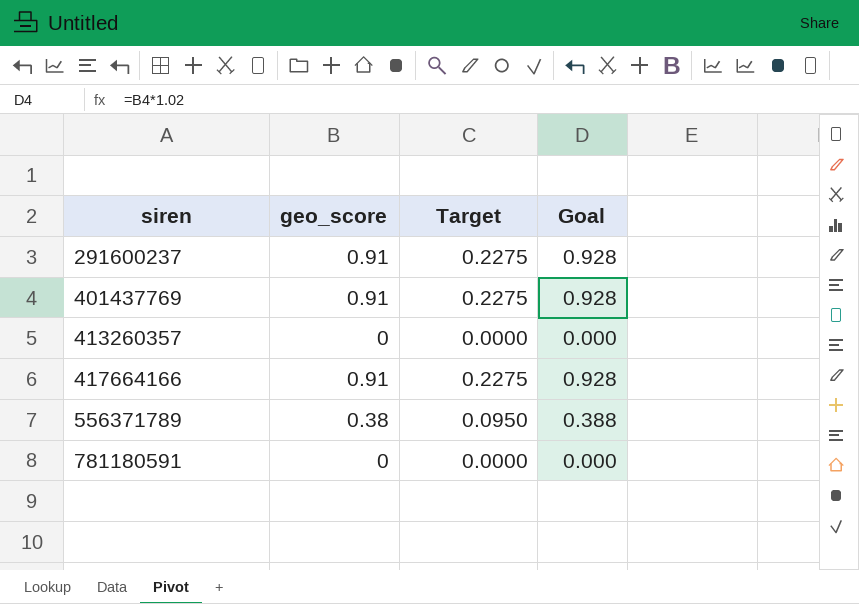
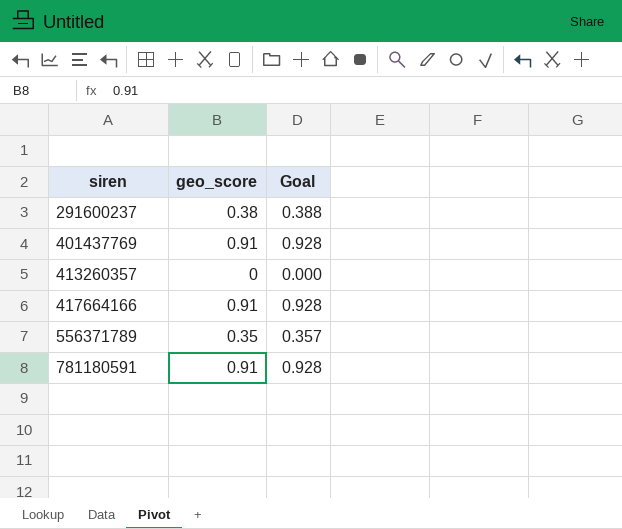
column Target | formula: [geo_score] * 0.25 -> none
291600237 | geo_score: 0.91 -> 0.38
291600237 | Goal: 0.928 -> 0.388
556371789 | geo_score: 0.38 -> 0.35
556371789 | Goal: 0.388 -> 0.357
781180591 | geo_score: 0 -> 0.91
781180591 | Goal: 0.000 -> 0.928

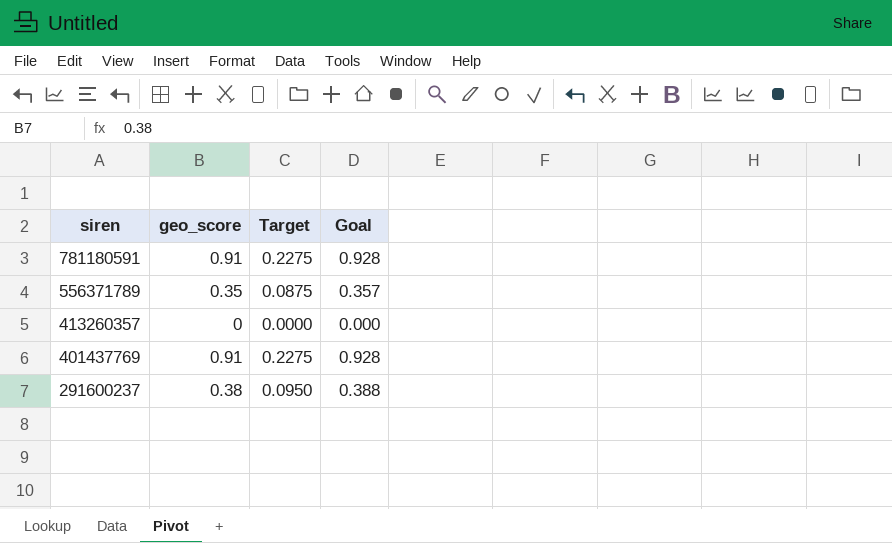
row order: siren ascending -> siren descending
column Target | formula: none -> [geo_score] * 0.25
row 417664166: 0.91 | 0.928 -> none

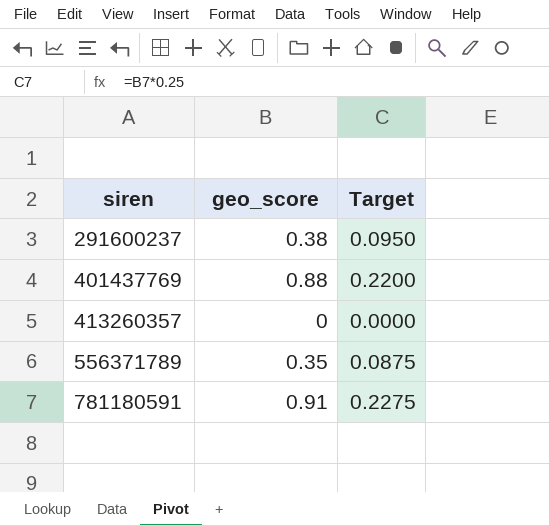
row order: siren descending -> siren ascending
column Goal | formula: [geo_score] * 1.02 -> none
401437769 | geo_score: 0.91 -> 0.88
401437769 | Target: 0.2275 -> 0.2200

